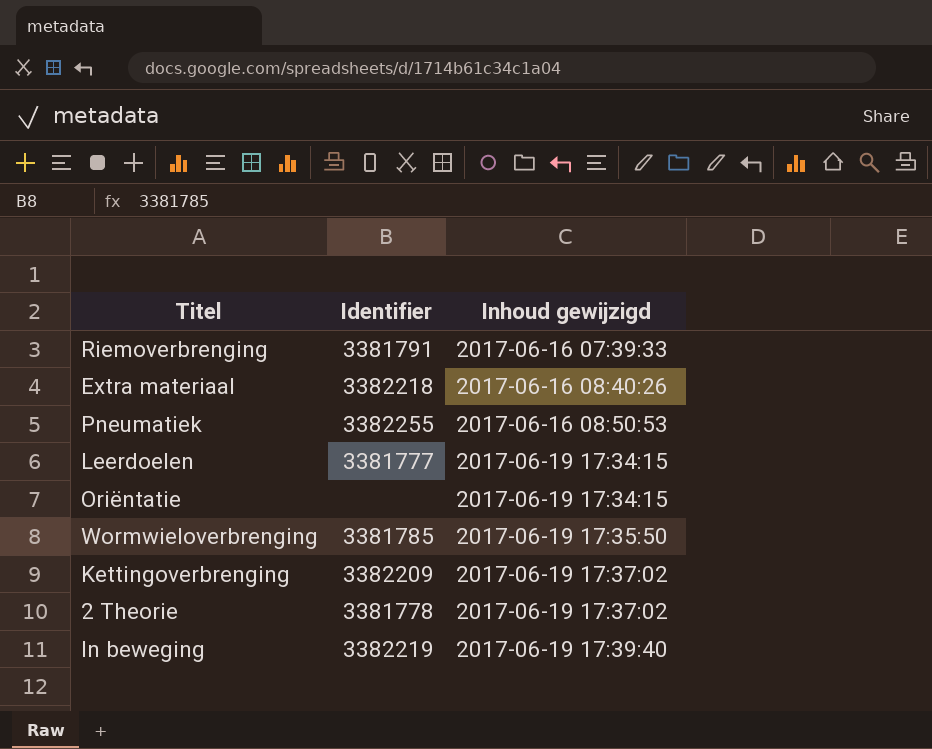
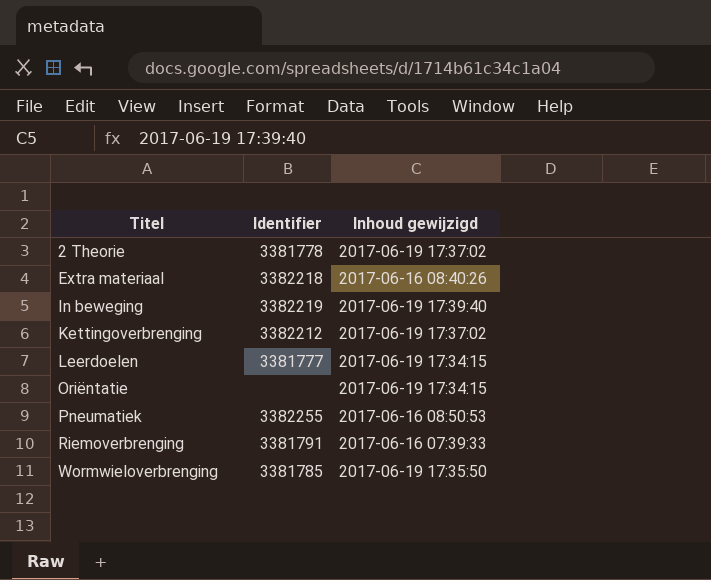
row order: Inhoud gewijzigd ascending -> Titel ascending
Kettingoverbrenging | Identifier: 3382209 -> 3382212

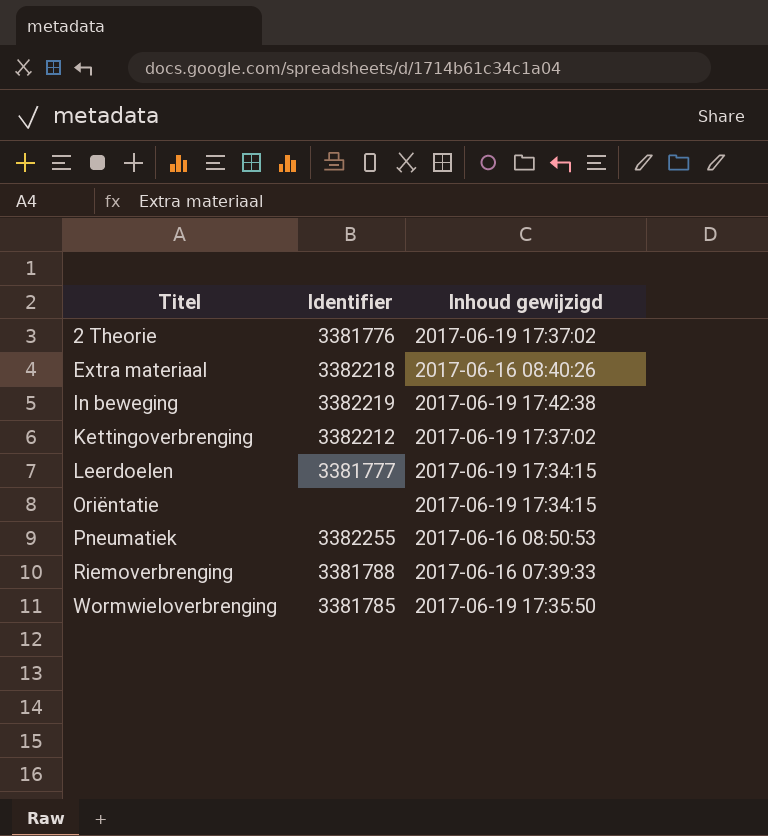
2 Theorie | Identifier: 3381778 -> 3381776
In beweging | Inhoud gewijzigd: 2017-06-19 17:39:40 -> 2017-06-19 17:42:38
Riemoverbrenging | Identifier: 3381791 -> 3381788

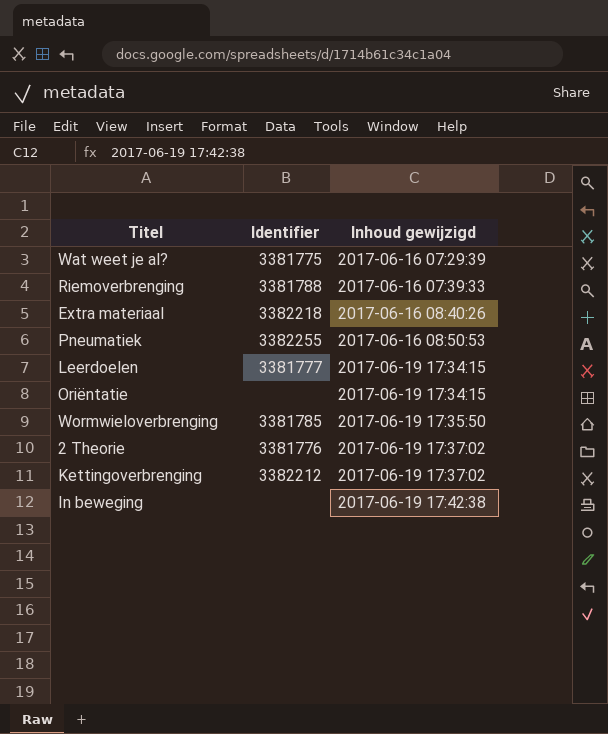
row order: Titel ascending -> Inhoud gewijzigd ascending
row Wat weet je al?: none -> 3381775 | 2017-06-16 07:29:39
In beweging | Identifier: 3382219 -> none

